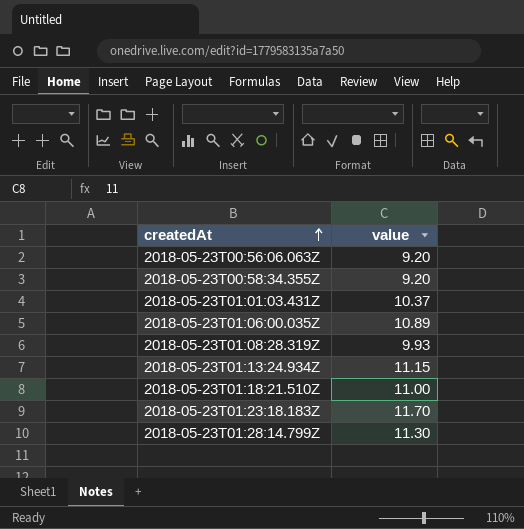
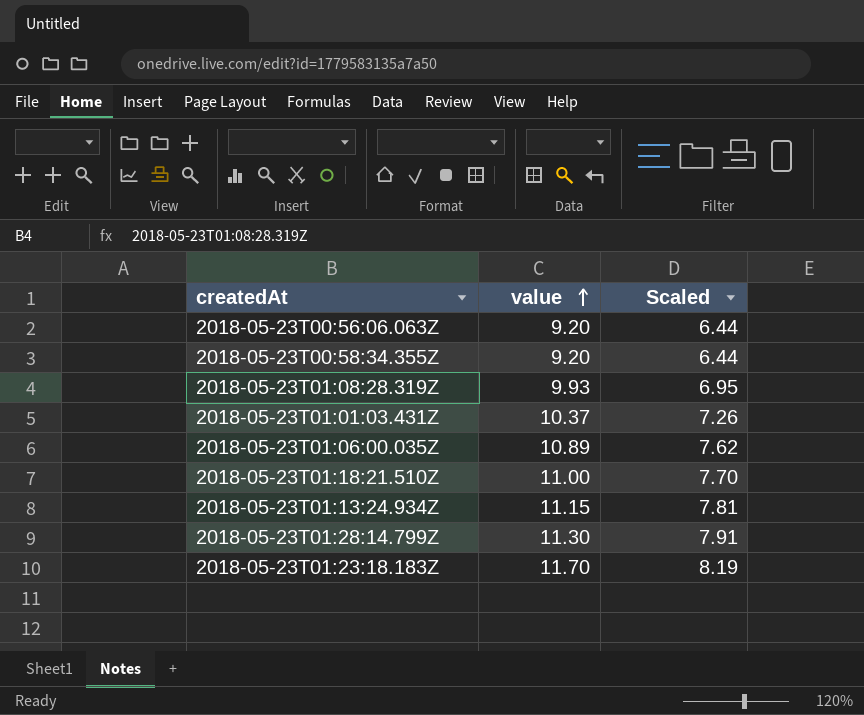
row order: createdAt ascending -> value ascending
column Scaled | formula: none -> [value] * 0.7

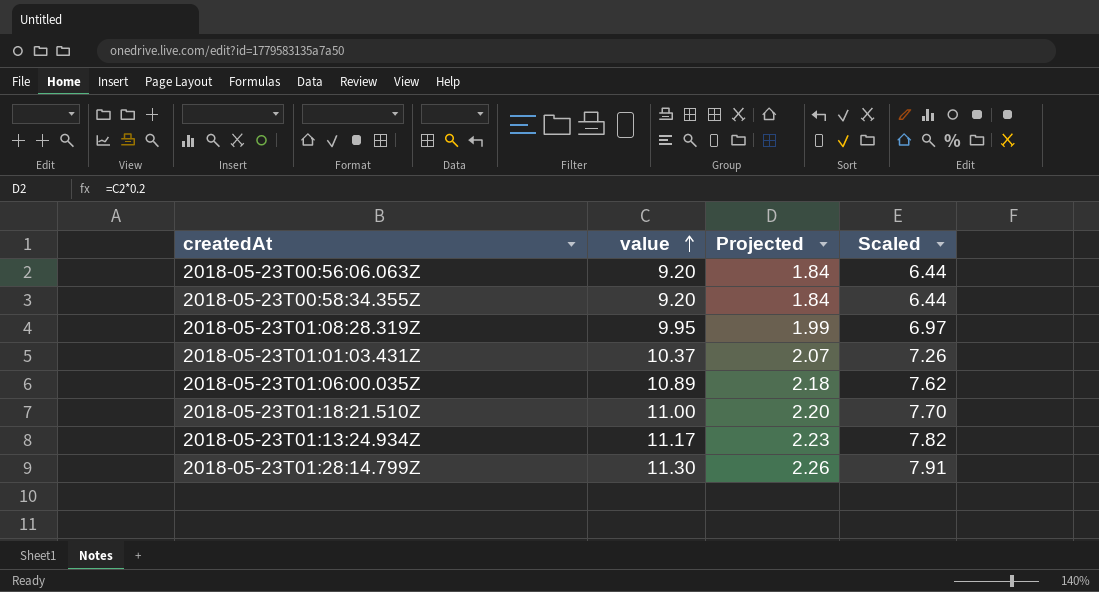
column Projected | formula: none -> [value] * 0.2
row 2018-05-23T01:23:18.183Z: 11.70 | 8.19 -> none
2018-05-23T01:08:28.319Z | value: 9.93 -> 9.95
2018-05-23T01:08:28.319Z | Scaled: 6.95 -> 6.97
2018-05-23T01:13:24.934Z | value: 11.15 -> 11.17
2018-05-23T01:13:24.934Z | Scaled: 7.81 -> 7.82

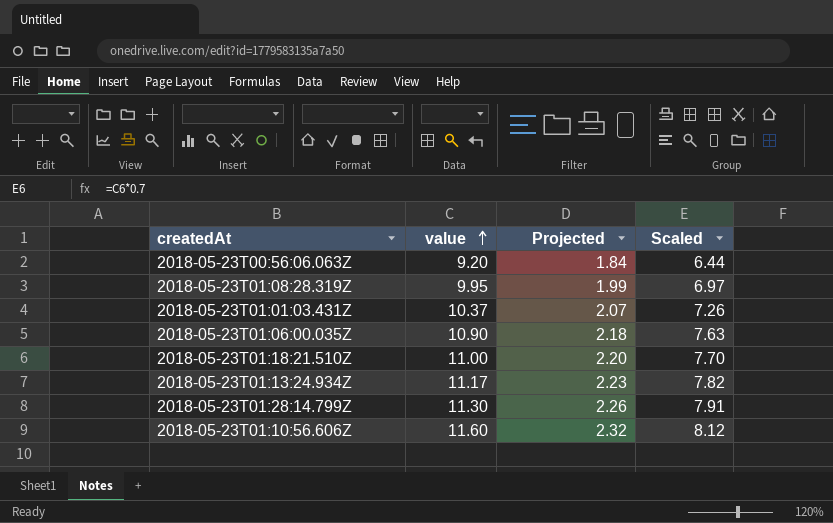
row 2018-05-23T00:58:34.355Z: 9.20 | 1.84 | 6.44 -> none
2018-05-23T01:06:00.035Z | value: 10.89 -> 10.90
2018-05-23T01:06:00.035Z | Scaled: 7.62 -> 7.63
row 2018-05-23T01:10:56.606Z: none -> 11.60 | 2.32 | 8.12

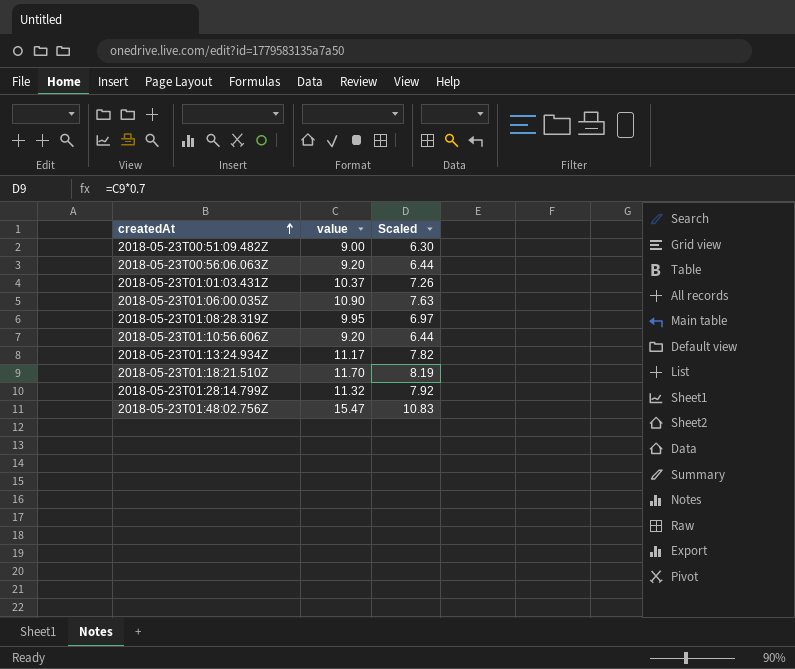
row order: value ascending -> createdAt ascending
column Projected | formula: [value] * 0.2 -> none
row 2018-05-23T00:51:09.482Z: none -> 9.00 | 6.30
2018-05-23T01:10:56.606Z | value: 11.60 -> 9.20
2018-05-23T01:10:56.606Z | Scaled: 8.12 -> 6.44
2018-05-23T01:18:21.510Z | value: 11.00 -> 11.70
2018-05-23T01:18:21.510Z | Scaled: 7.70 -> 8.19
2018-05-23T01:28:14.799Z | value: 11.30 -> 11.32
2018-05-23T01:28:14.799Z | Scaled: 7.91 -> 7.92
row 2018-05-23T01:48:02.756Z: none -> 15.47 | 10.83

